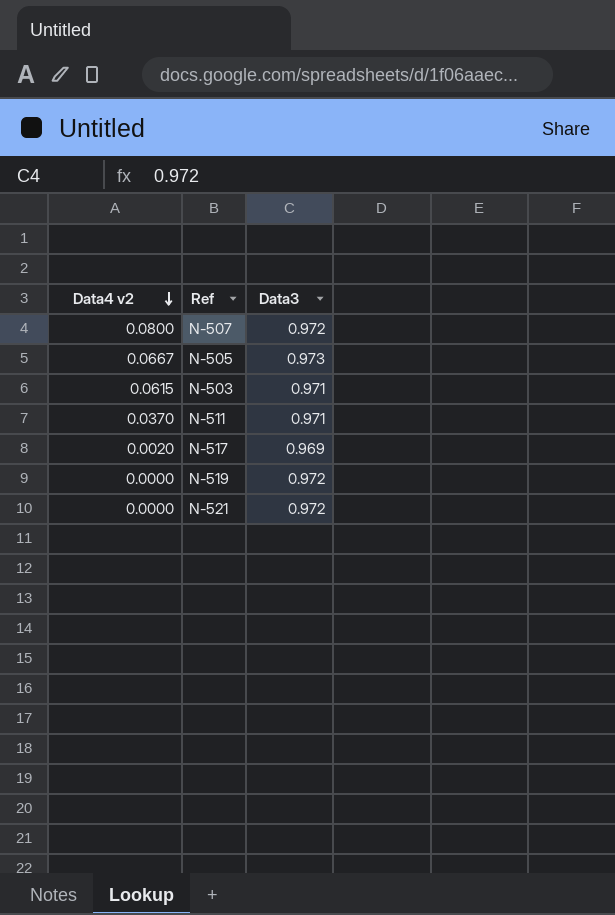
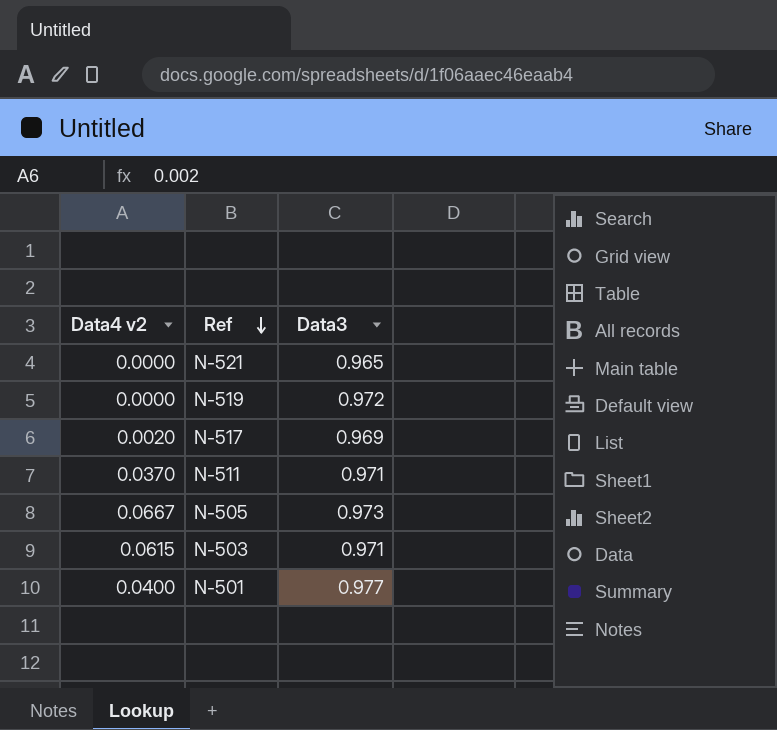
row order: Data4 v2 descending -> Ref descending
row N-507: 0.0800 | 0.972 -> none
N-521 | Data3: 0.972 -> 0.965
row N-501: none -> 0.0400 | 0.977

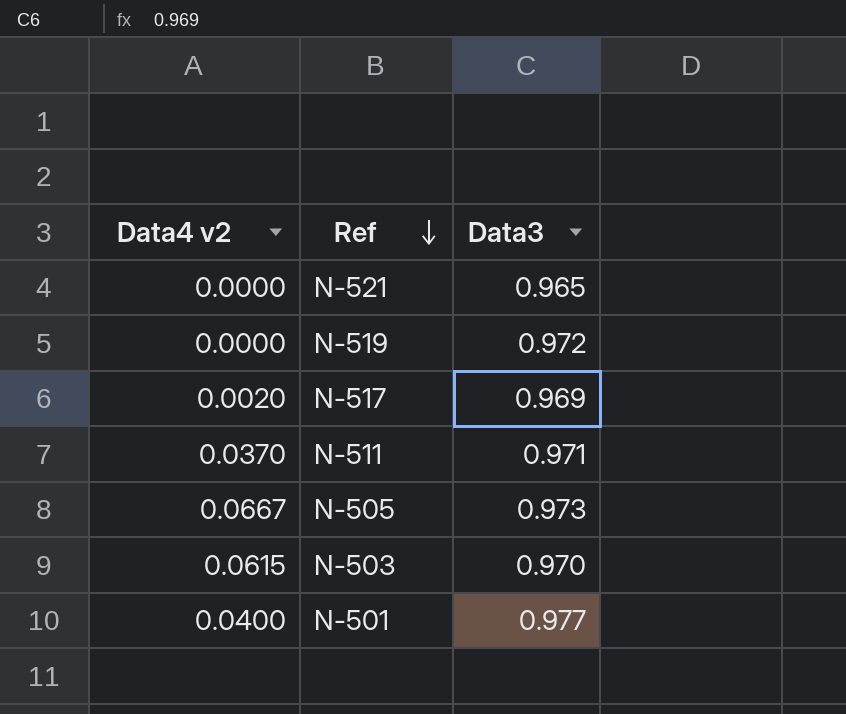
N-503 | Data3: 0.971 -> 0.970

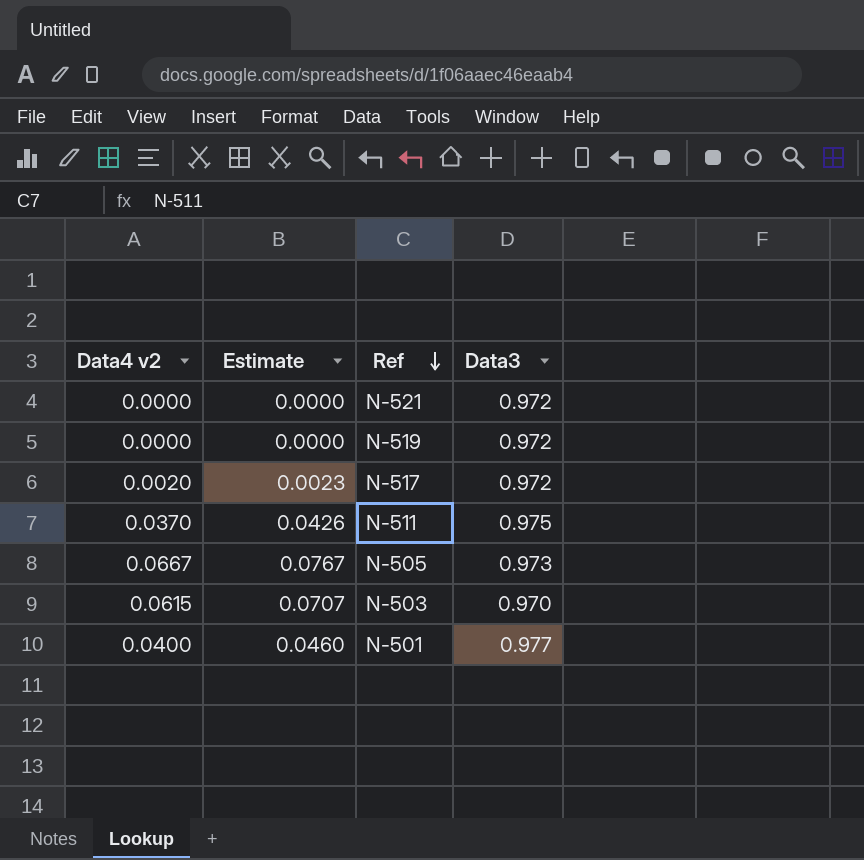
column Estimate | formula: none -> [Data4 v2] * 1.15
N-521 | Data3: 0.965 -> 0.972
N-517 | Data3: 0.969 -> 0.972
N-511 | Data3: 0.971 -> 0.975

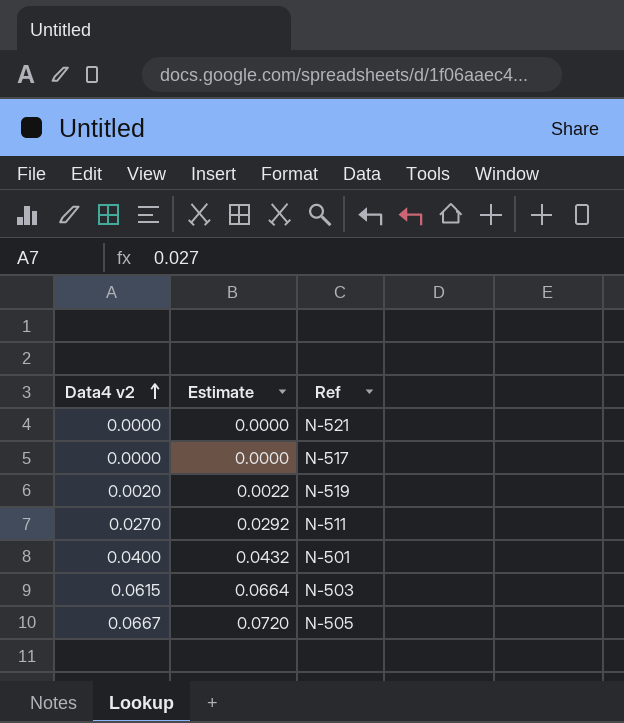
row order: Ref descending -> Data4 v2 ascending
column Data3 | position: 4 -> none
column Estimate | formula: [Data4 v2] * 1.15 -> [Data4 v2] * 1.08
N-517 | Data4 v2: 0.0020 -> 0.0000
N-519 | Data4 v2: 0.0000 -> 0.0020
N-511 | Data4 v2: 0.0370 -> 0.0270

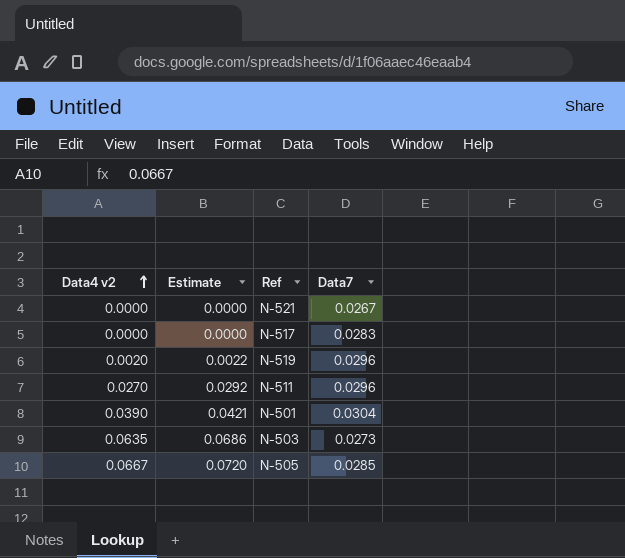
column Data7 | position: none -> 4
N-501 | Data4 v2: 0.0400 -> 0.0390
N-501 | Estimate: 0.0432 -> 0.0421
N-503 | Data4 v2: 0.0615 -> 0.0635
N-503 | Estimate: 0.0664 -> 0.0686

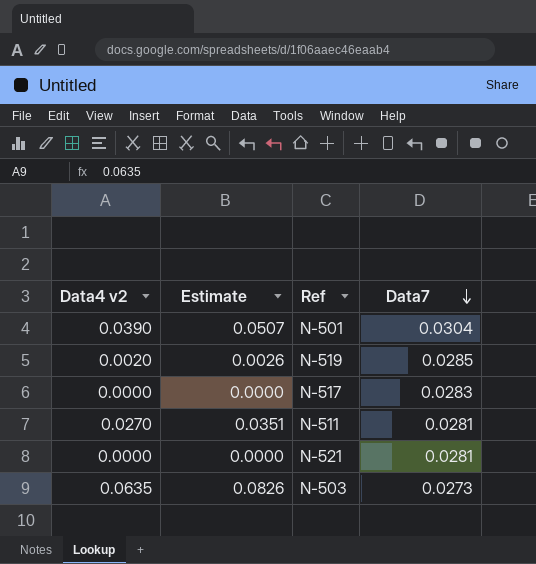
row order: Data4 v2 ascending -> Data7 descending
column Estimate | formula: [Data4 v2] * 1.08 -> [Data4 v2] * 1.3
row N-505: 0.0667 | 0.0720 | 0.0285 -> none
N-519 | Data7: 0.0296 -> 0.0285
N-511 | Data7: 0.0296 -> 0.0281
N-521 | Data7: 0.0267 -> 0.0281

